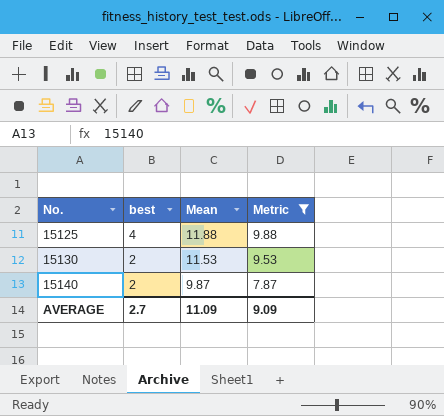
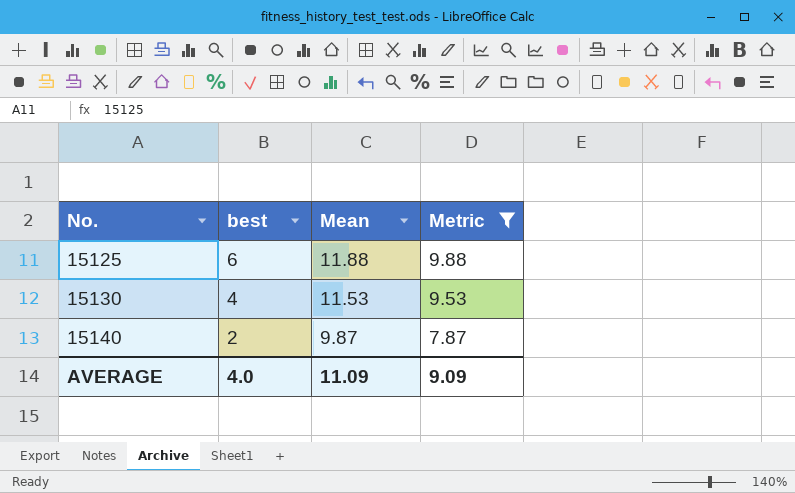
15125 | best: 4 -> 6
15130 | best: 2 -> 4
AVERAGE | best: 2.7 -> 4.0

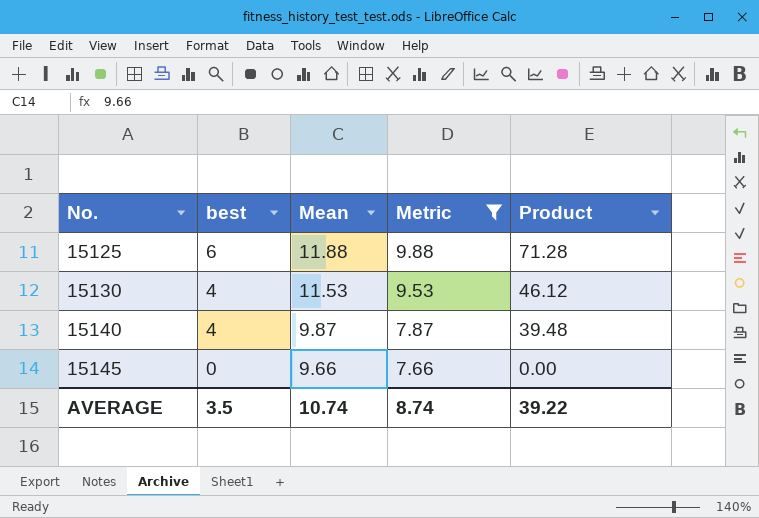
column Product | formula: none -> [best] * [Mean]
15140 | best: 2 -> 4
row 15145: none -> 0 | 9.66 | 7.66 | 0.00
AVERAGE | best: 4.0 -> 3.5
AVERAGE | Mean: 11.09 -> 10.74
AVERAGE | Metric: 9.09 -> 8.74

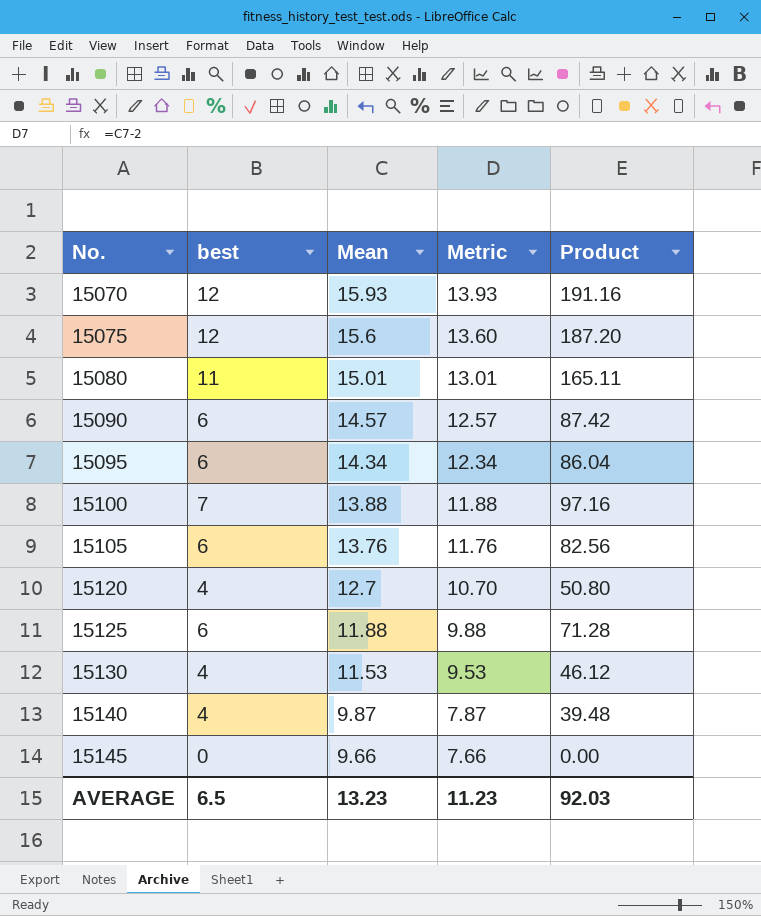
filter: Metric <= 9.88 -> none
AVERAGE | best: 3.5 -> 6.5
AVERAGE | Mean: 10.74 -> 13.23
AVERAGE | Metric: 8.74 -> 11.23
AVERAGE | Product: 39.22 -> 92.03

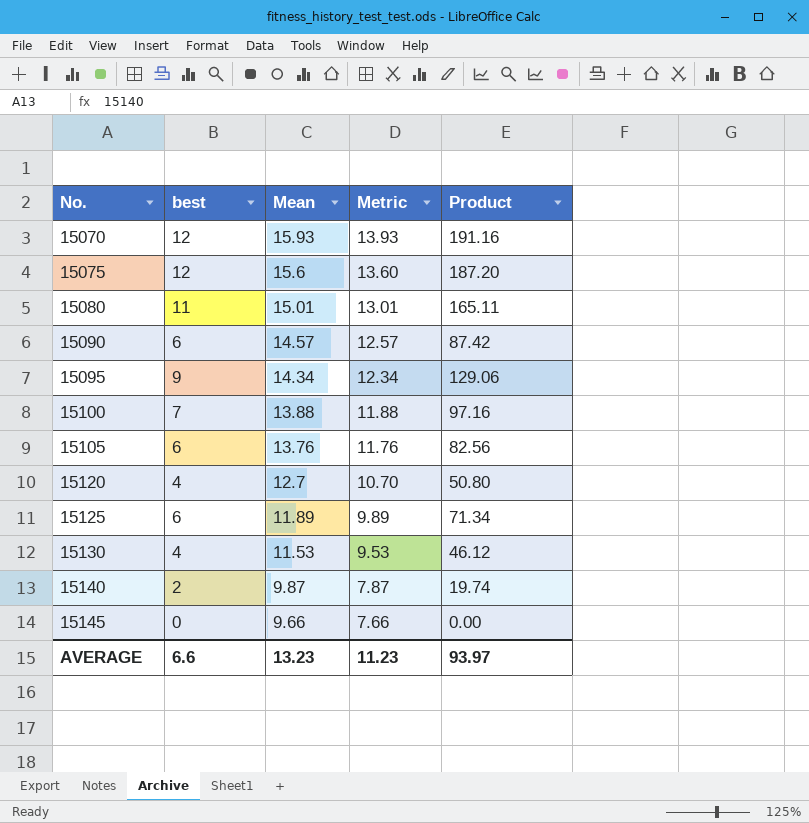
15095 | best: 6 -> 9
15095 | Product: 86.04 -> 129.06
15125 | Mean: 11.88 -> 11.89
15125 | Metric: 9.88 -> 9.89
15125 | Product: 71.28 -> 71.34
15140 | best: 4 -> 2
15140 | Product: 39.48 -> 19.74
AVERAGE | best: 6.5 -> 6.6
AVERAGE | Product: 92.03 -> 93.97

